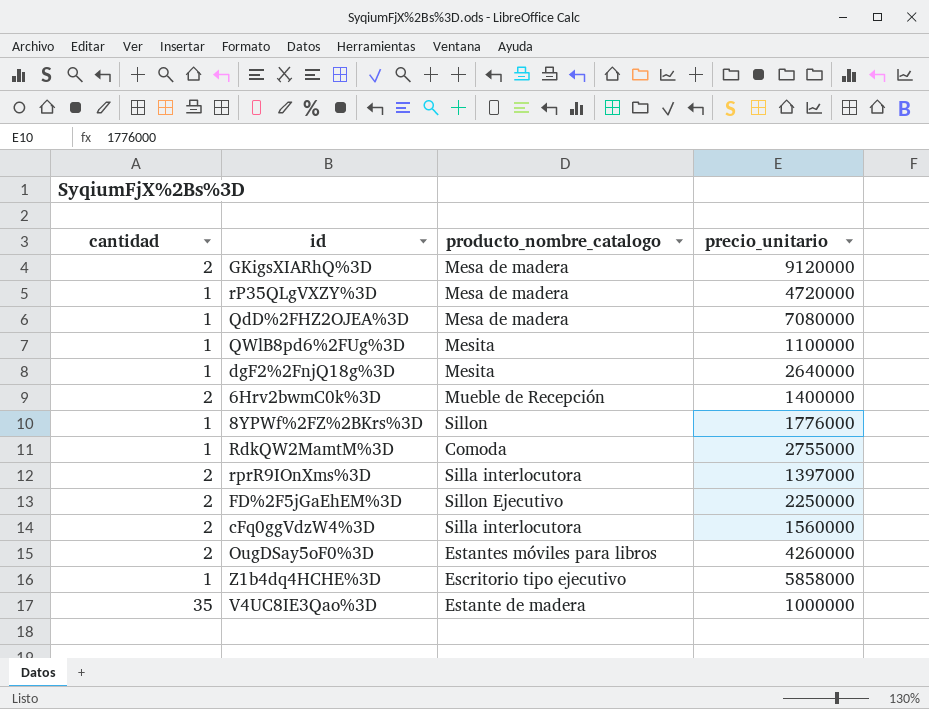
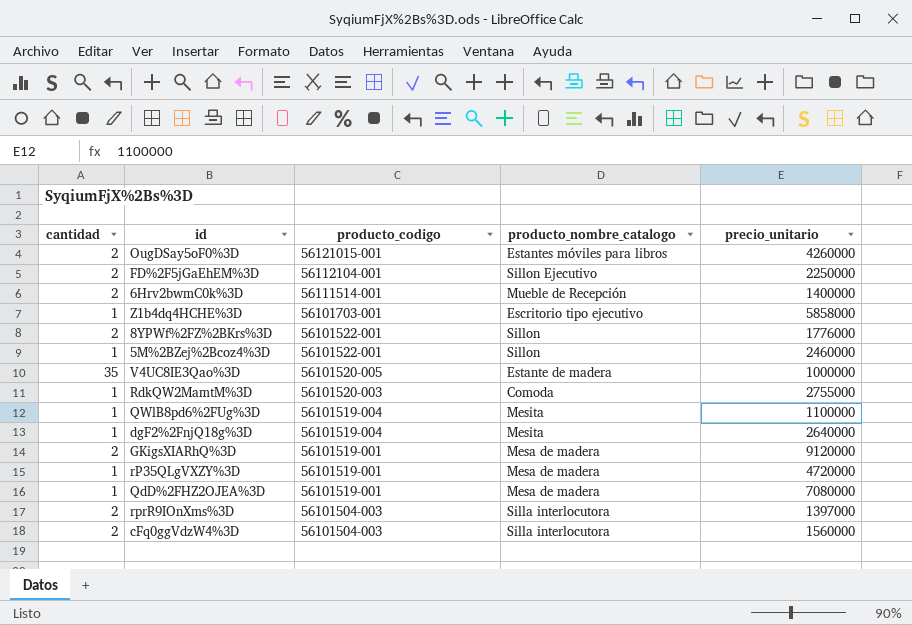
row order: none -> producto_codigo descending
column producto_codigo | position: none -> 3
8YPWf%2FZ%2BKrs%3D | cantidad: 1 -> 2
row 5M%2BZej%2Bcoz4%3D: none -> 1 | 56101522-001 | Sillon | 2460000

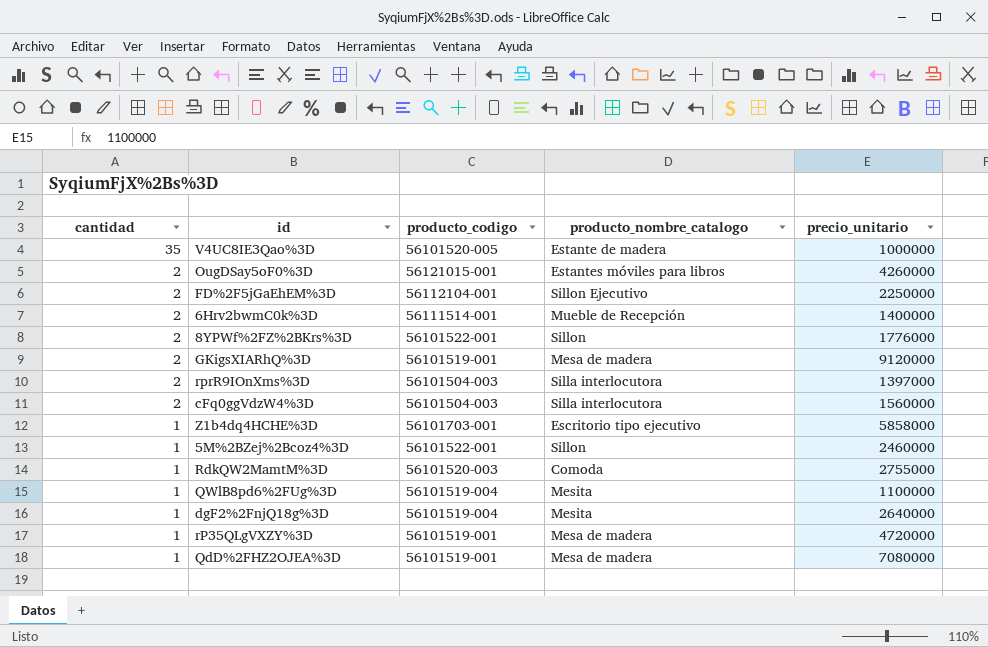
row order: producto_codigo descending -> cantidad descending

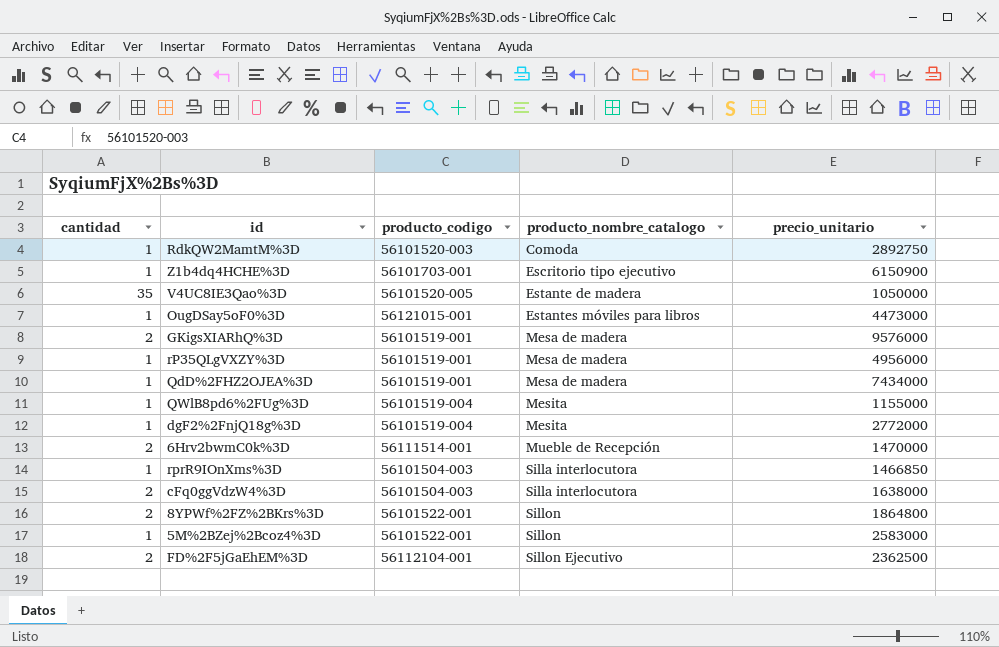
row order: cantidad descending -> producto_nombre_catalogo ascending
RdkQW2MamtM%3D | precio_unitario: 2755000 -> 2892750
Z1b4dq4HCHE%3D | precio_unitario: 5858000 -> 6150900
V4UC8IE3Qao%3D | precio_unitario: 1000000 -> 1050000
OugDSay5oF0%3D | cantidad: 2 -> 1
OugDSay5oF0%3D | precio_unitario: 4260000 -> 4473000
GKigsXIARhQ%3D | precio_unitario: 9120000 -> 9576000
rP35QLgVXZY%3D | precio_unitario: 4720000 -> 4956000
QdD%2FHZ2OJEA%3D | precio_unitario: 7080000 -> 7434000
QWlB8pd6%2FUg%3D | precio_unitario: 1100000 -> 1155000
dgF2%2FnjQ18g%3D | precio_unitario: 2640000 -> 2772000
6Hrv2bwmC0k%3D | precio_unitario: 1400000 -> 1470000
rprR9IOnXms%3D | cantidad: 2 -> 1
rprR9IOnXms%3D | precio_unitario: 1397000 -> 1466850
cFq0ggVdzW4%3D | precio_unitario: 1560000 -> 1638000
8YPWf%2FZ%2BKrs%3D | precio_unitario: 1776000 -> 1864800
5M%2BZej%2Bcoz4%3D | precio_unitario: 2460000 -> 2583000
FD%2F5jGaEhEM%3D | precio_unitario: 2250000 -> 2362500

